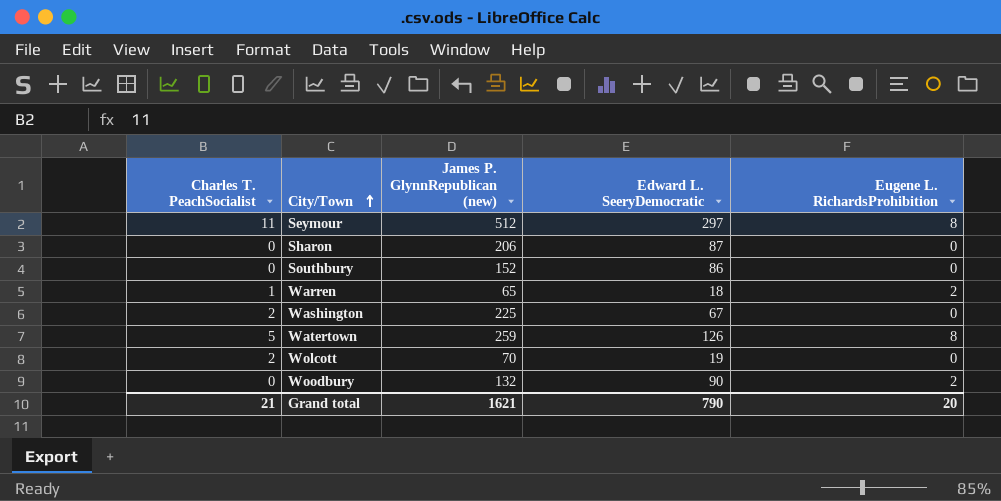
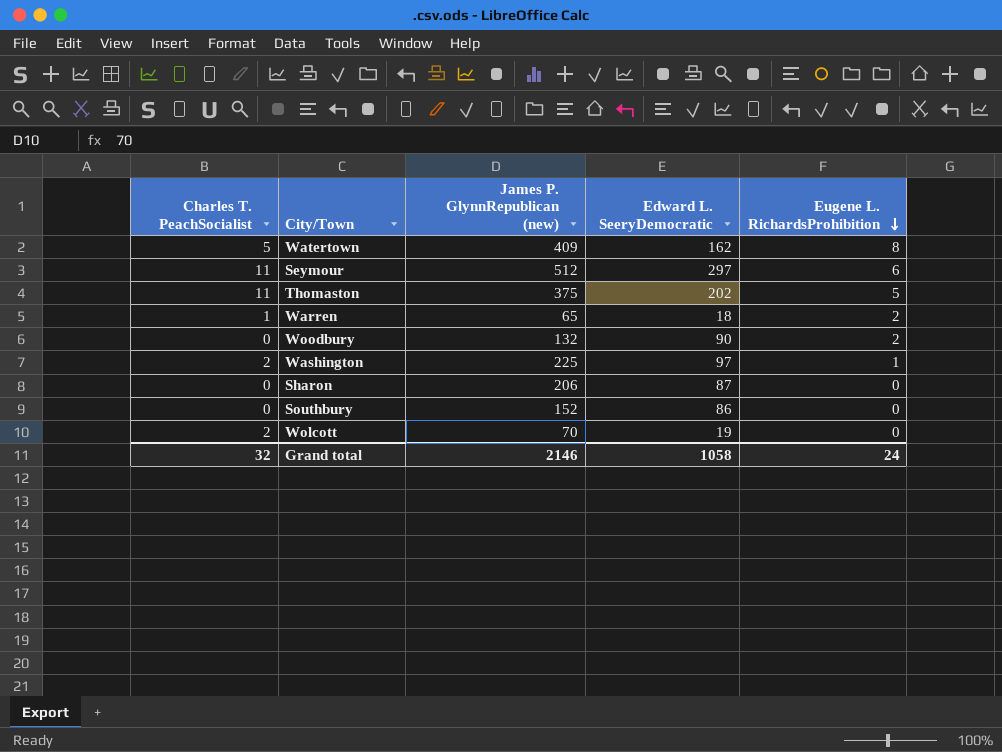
row order: City/Town ascending -> Eugene L. RichardsProhibition descending
Watertown | James P. GlynnRepublican (new): 259 -> 409
Watertown | Edward L. SeeryDemocratic: 126 -> 162
Seymour | Eugene L. RichardsProhibition: 8 -> 6
row Thomaston: none -> 11 | 375 | 202 | 5
Washington | Edward L. SeeryDemocratic: 67 -> 97
Washington | Eugene L. RichardsProhibition: 0 -> 1
Grand total | Charles T. PeachSocialist: 21 -> 32
Grand total | James P. GlynnRepublican (new): 1621 -> 2146
Grand total | Edward L. SeeryDemocratic: 790 -> 1058
Grand total | Eugene L. RichardsProhibition: 20 -> 24

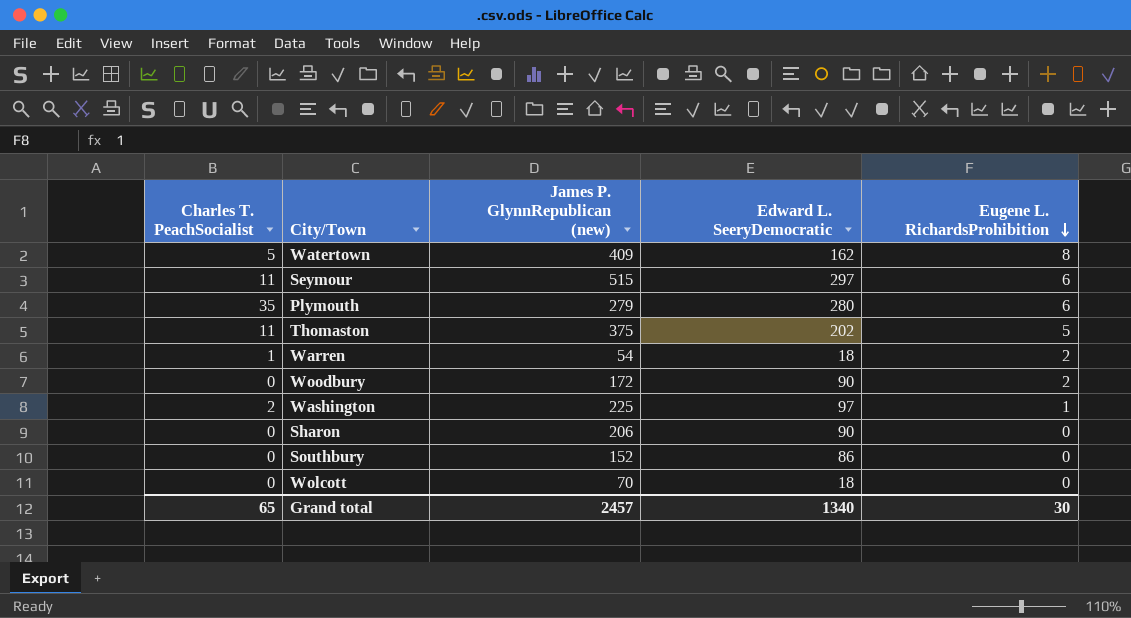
Seymour | James P. GlynnRepublican (new): 512 -> 515
row Plymouth: none -> 35 | 279 | 280 | 6
Warren | James P. GlynnRepublican (new): 65 -> 54
Woodbury | James P. GlynnRepublican (new): 132 -> 172
Sharon | Edward L. SeeryDemocratic: 87 -> 90
Wolcott | Charles T. PeachSocialist: 2 -> 0
Wolcott | Edward L. SeeryDemocratic: 19 -> 18
Grand total | Charles T. PeachSocialist: 32 -> 65
Grand total | James P. GlynnRepublican (new): 2146 -> 2457
Grand total | Edward L. SeeryDemocratic: 1058 -> 1340
Grand total | Eugene L. RichardsProhibition: 24 -> 30

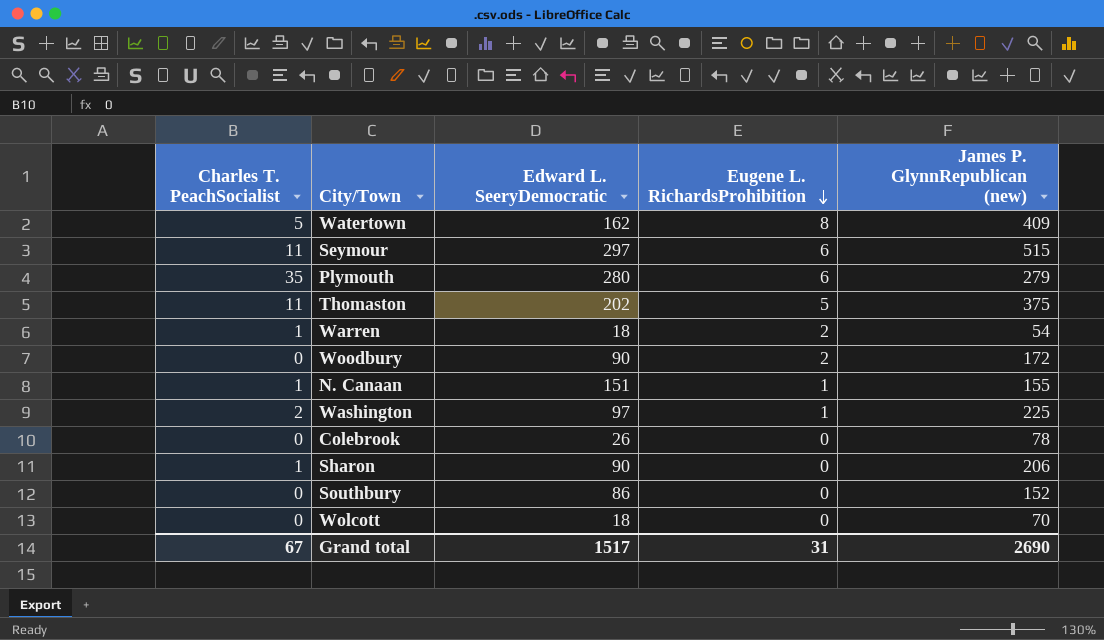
column James P. GlynnRepublican (new) | position: 3 -> 5
row N. Canaan: none -> 1 | 151 | 1 | 155
row Colebrook: none -> 0 | 26 | 0 | 78
Sharon | Charles T. PeachSocialist: 0 -> 1
Grand total | Charles T. PeachSocialist: 65 -> 67
Grand total | Edward L. SeeryDemocratic: 1340 -> 1517
Grand total | Eugene L. RichardsProhibition: 30 -> 31
Grand total | James P. GlynnRepublican (new): 2457 -> 2690

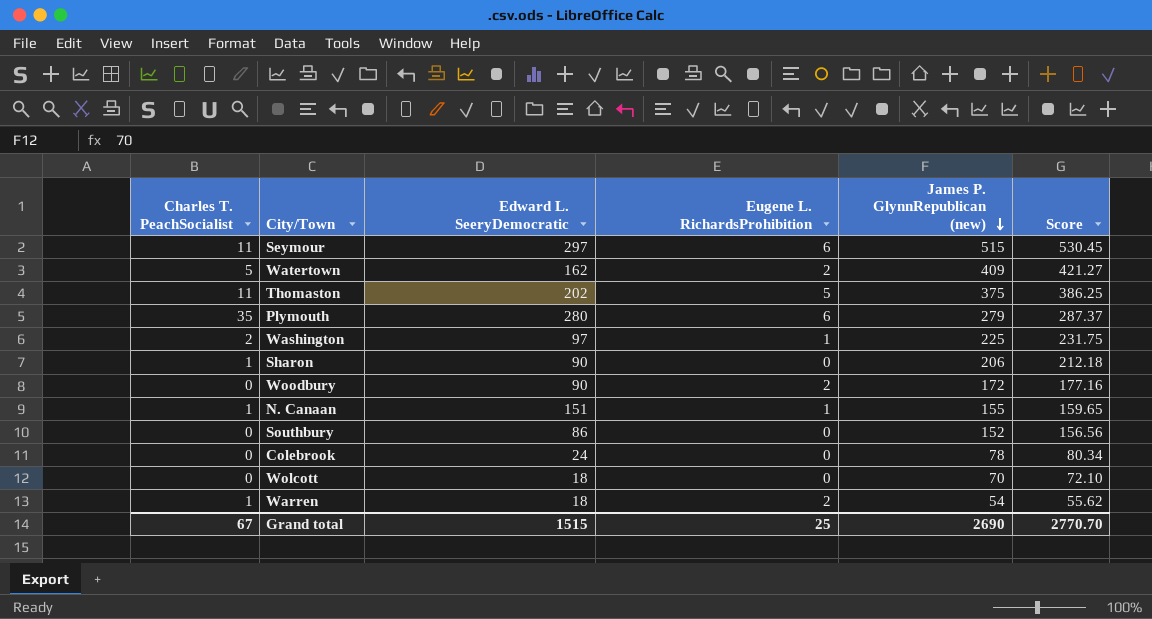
row order: Eugene L. RichardsProhibition descending -> James P. GlynnRepublican (new) descending
column Score | formula: none -> [James P. GlynnRepublican (new)] * 1.03
Watertown | Eugene L. RichardsProhibition: 8 -> 2
Colebrook | Edward L. SeeryDemocratic: 26 -> 24
Grand total | Edward L. SeeryDemocratic: 1517 -> 1515
Grand total | Eugene L. RichardsProhibition: 31 -> 25

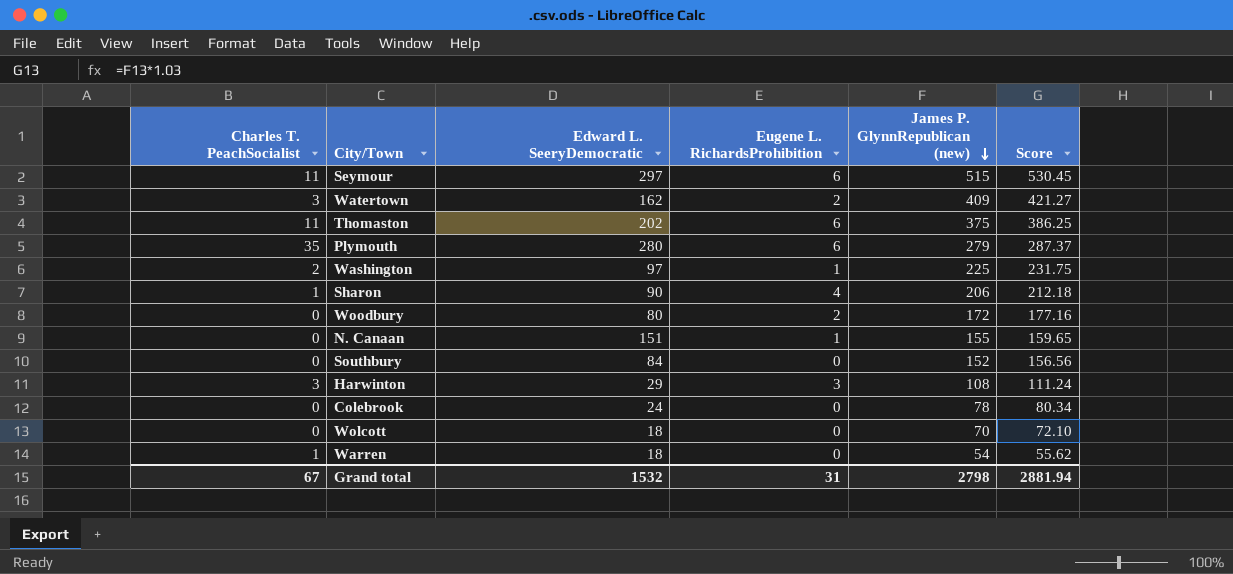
Watertown | Charles T. PeachSocialist: 5 -> 3
Thomaston | Eugene L. RichardsProhibition: 5 -> 6
Sharon | Eugene L. RichardsProhibition: 0 -> 4
Woodbury | Edward L. SeeryDemocratic: 90 -> 80
N. Canaan | Charles T. PeachSocialist: 1 -> 0
Southbury | Edward L. SeeryDemocratic: 86 -> 84
row Harwinton: none -> 3 | 29 | 3 | 108 | 111.24
Warren | Eugene L. RichardsProhibition: 2 -> 0
Grand total | Edward L. SeeryDemocratic: 1515 -> 1532
Grand total | Eugene L. RichardsProhibition: 25 -> 31
Grand total | James P. GlynnRepublican (new): 2690 -> 2798
Grand total | Score: 2770.70 -> 2881.94

